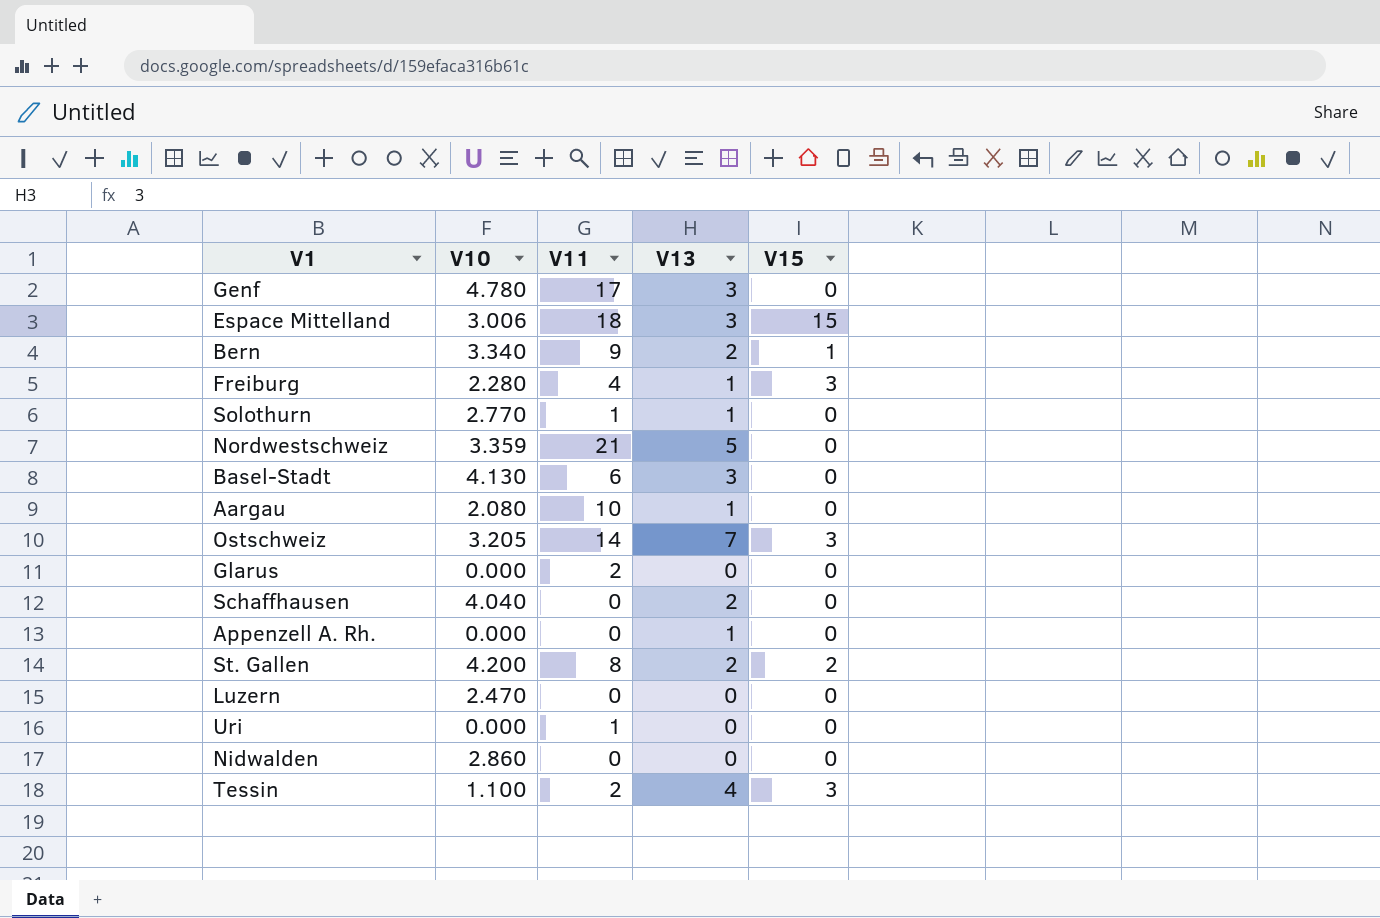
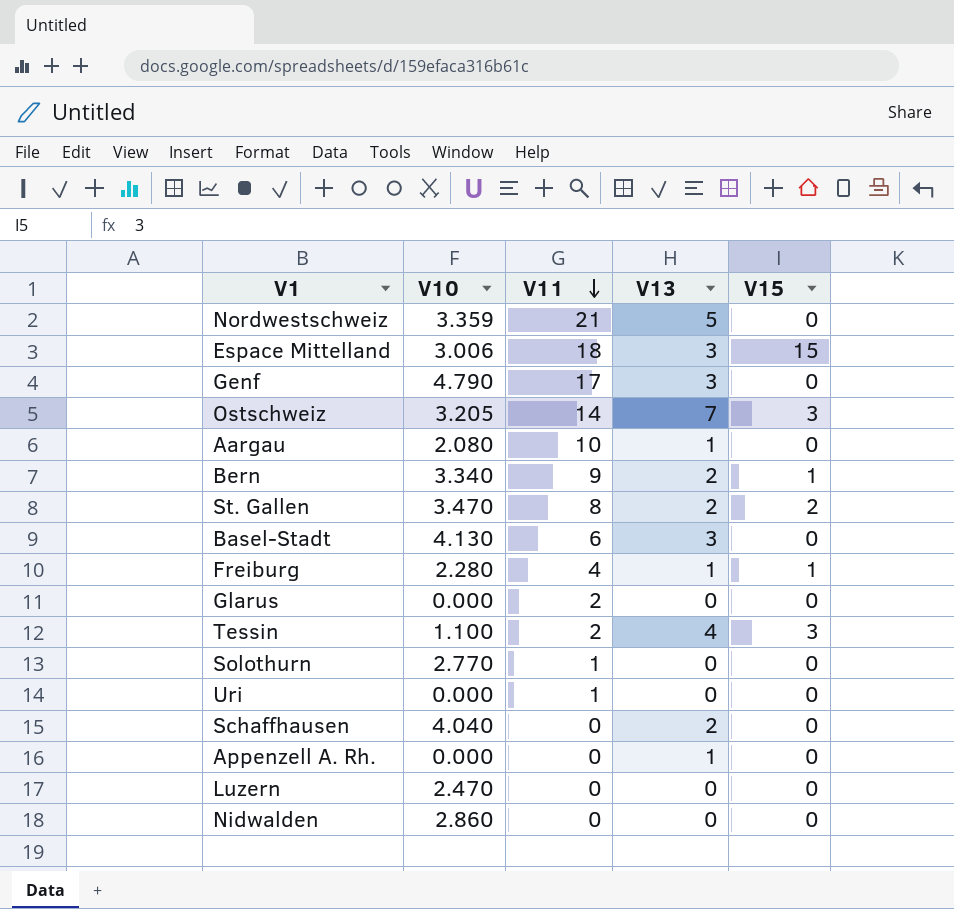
row order: none -> V11 descending
Genf | V10: 4.780 -> 4.790
St. Gallen | V10: 4.200 -> 3.470
Freiburg | V15: 3 -> 1
Solothurn | V13: 1 -> 0

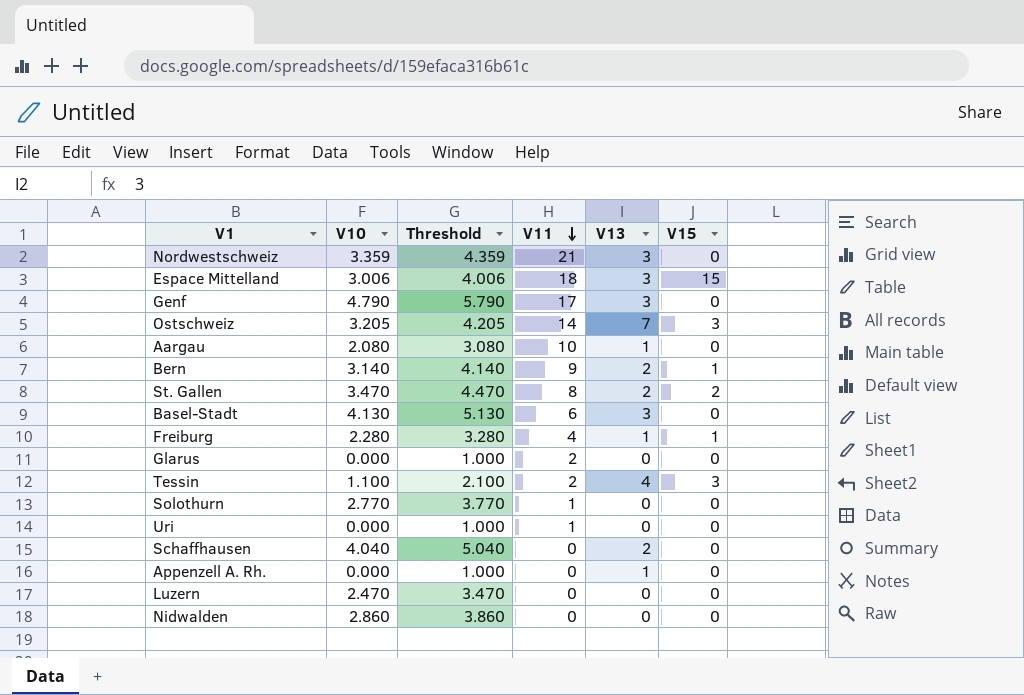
column Threshold | formula: none -> [V10] + 1
Nordwestschweiz | V13: 5 -> 3
Bern | V10: 3.340 -> 3.140

